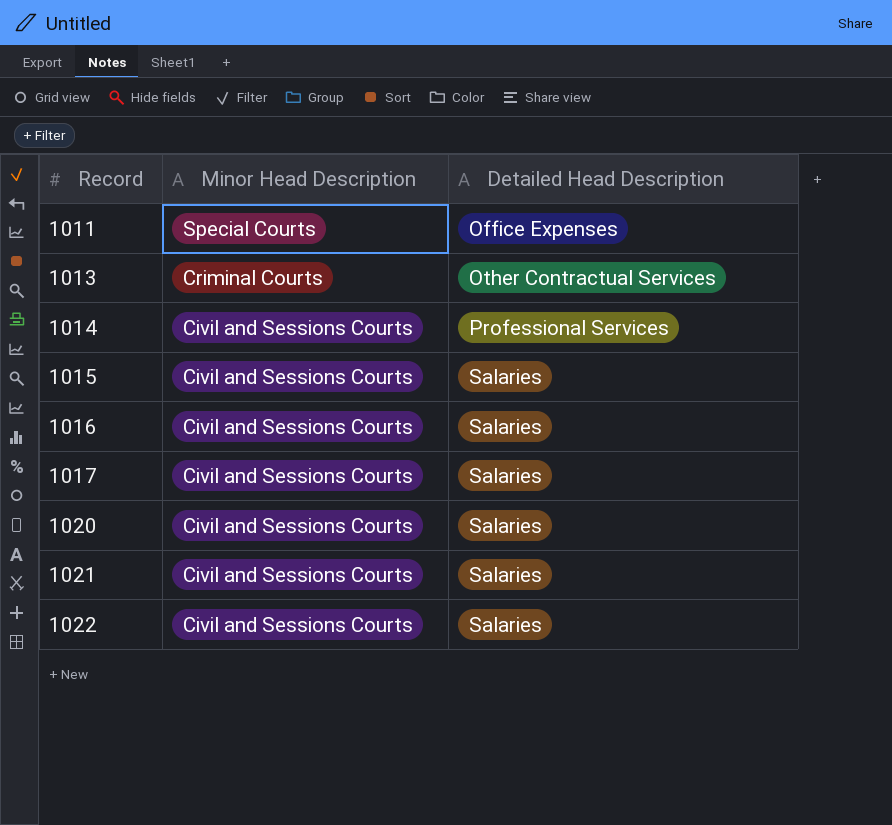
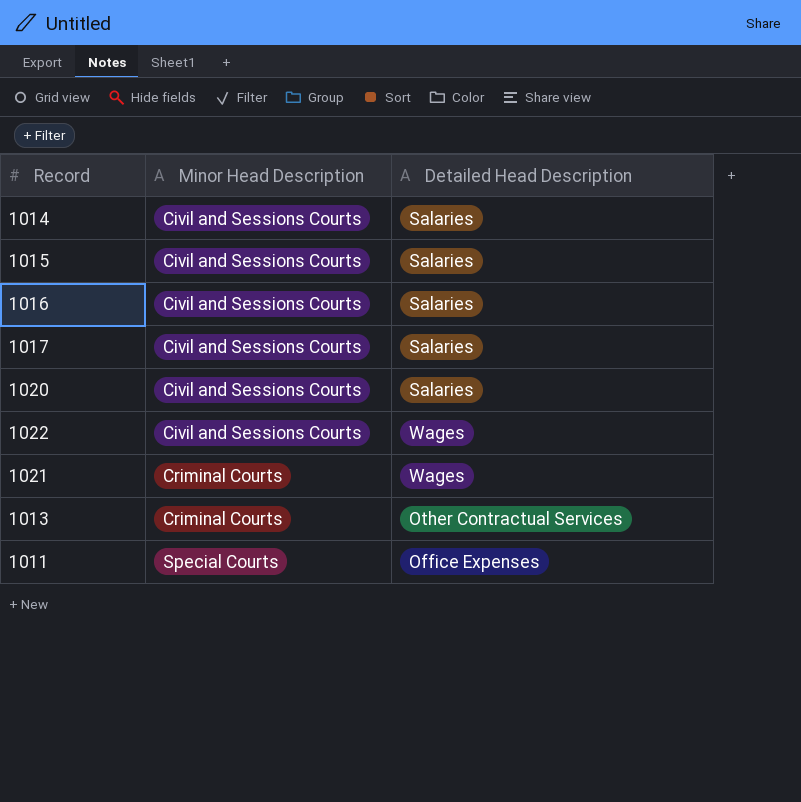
row order: Record ascending -> Minor Head Description ascending
1014 | Detailed Head Description: Professional Services -> Salaries
1022 | Detailed Head Description: Salaries -> Wages
1021 | Minor Head Description: Civil and Sessions Courts -> Criminal Courts
1021 | Detailed Head Description: Salaries -> Wages

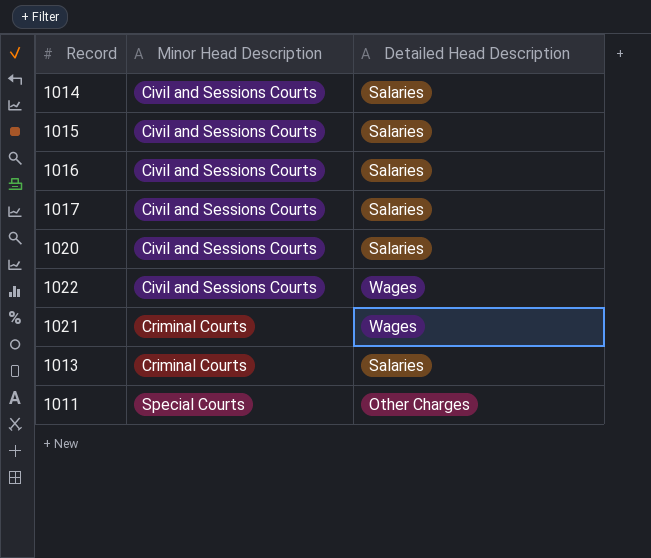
1013 | Detailed Head Description: Other Contractual Services -> Salaries
1011 | Detailed Head Description: Office Expenses -> Other Charges

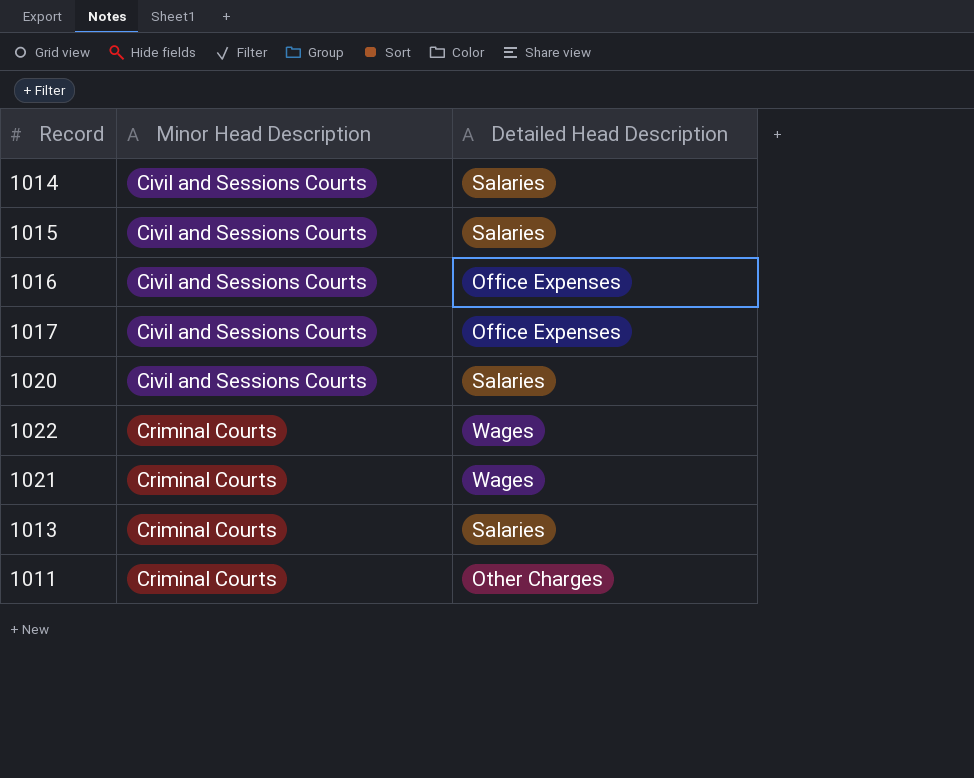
1016 | Detailed Head Description: Salaries -> Office Expenses
1017 | Detailed Head Description: Salaries -> Office Expenses
1022 | Minor Head Description: Civil and Sessions Courts -> Criminal Courts
1011 | Minor Head Description: Special Courts -> Criminal Courts

